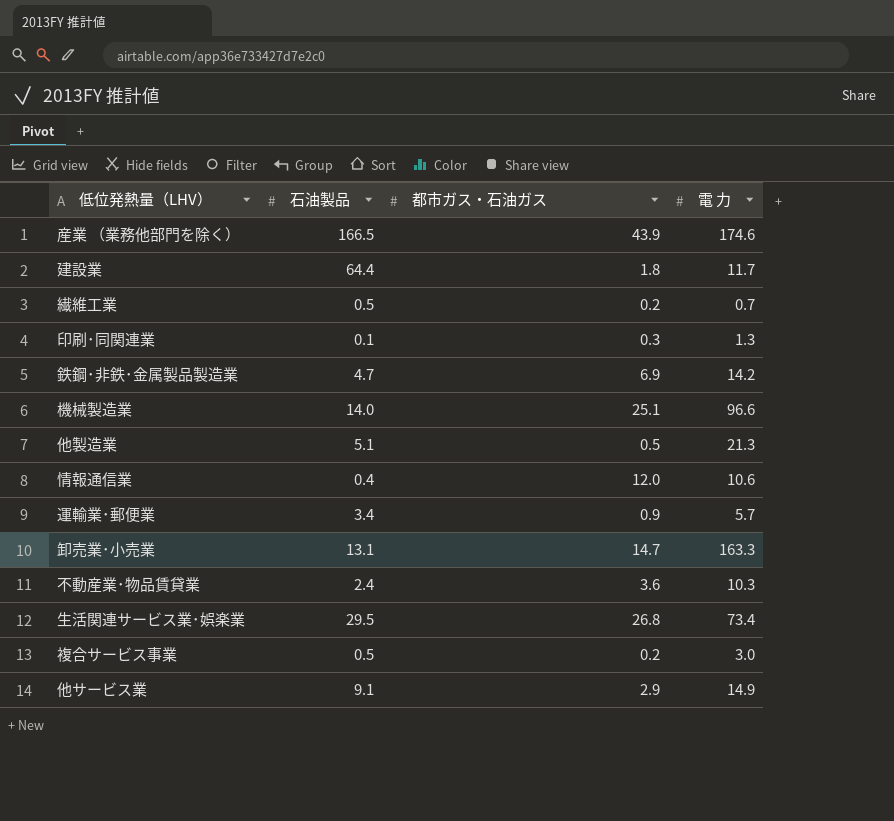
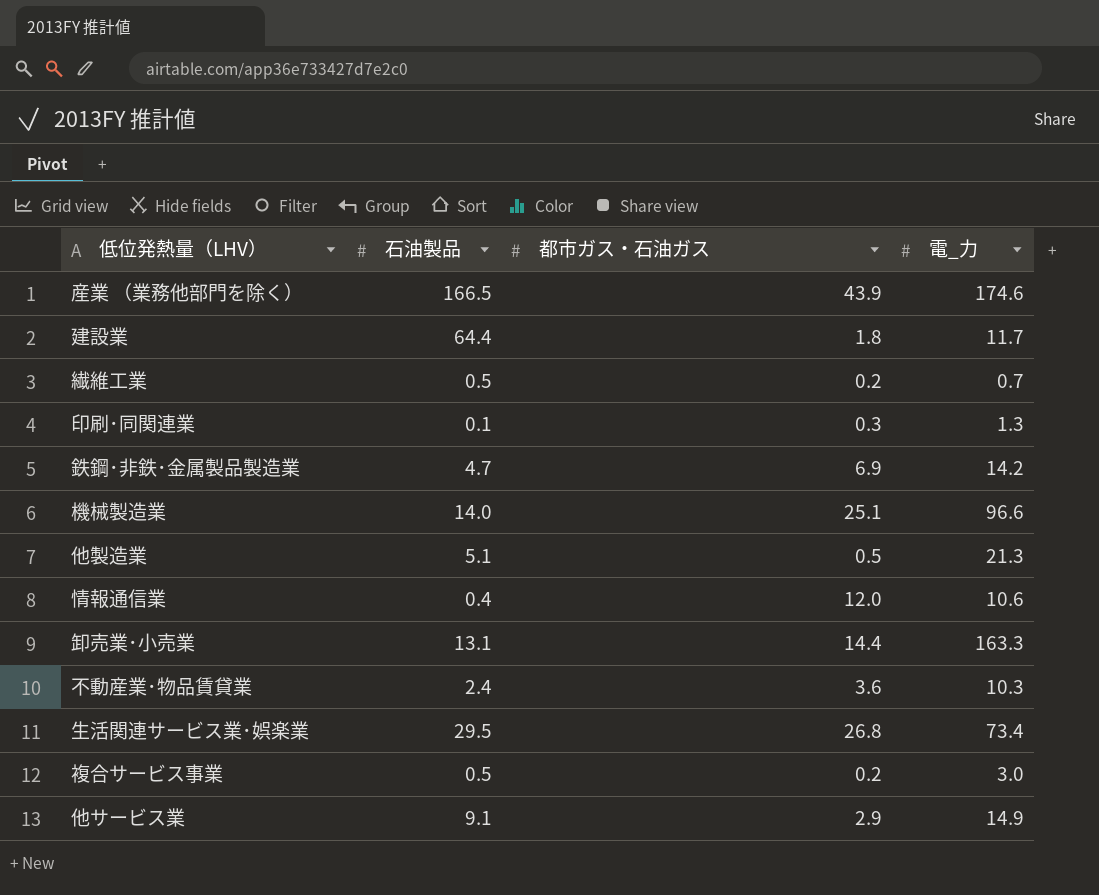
column name: 電 力 -> 電_力
row 運輸業･郵便業: 3.4 | 0.9 | 5.7 -> none
卸売業･小売業 | 都市ガス・石油ガス: 14.7 -> 14.4

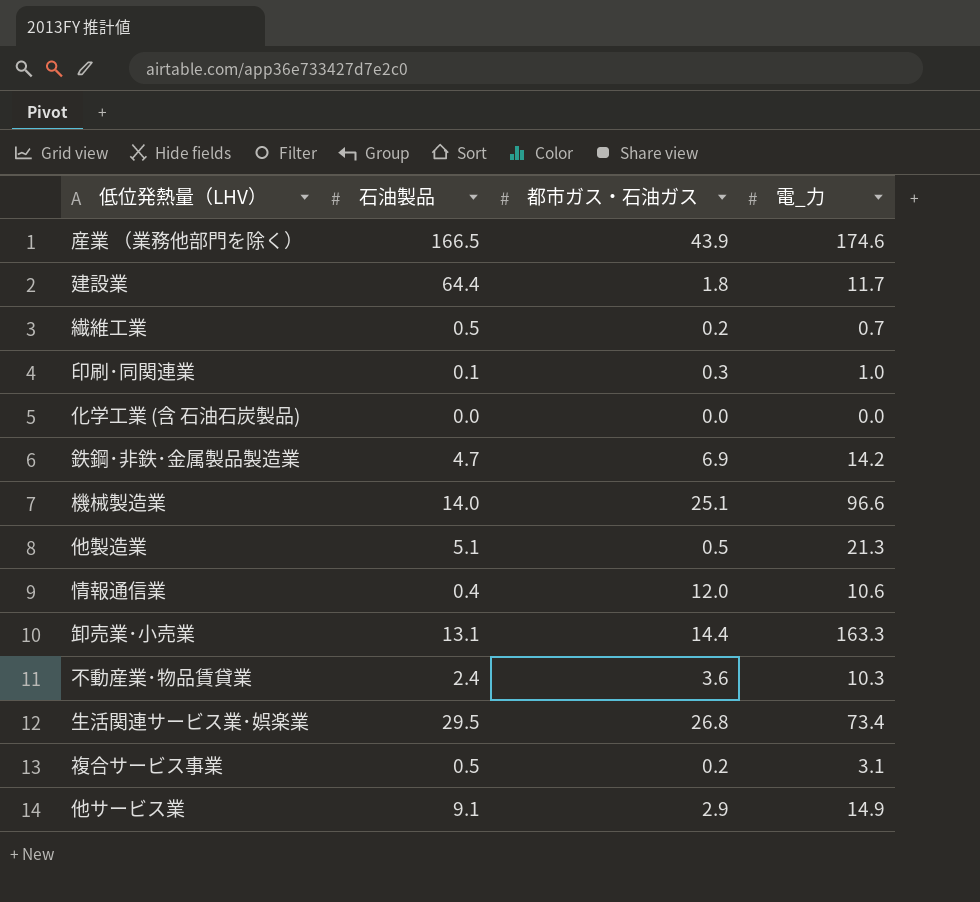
印刷･同関連業 | 電_力: 1.3 -> 1.0
row 化学工業 (含 石油石炭製品): none -> 0.0 | 0.0 | 0.0
複合サービス事業 | 電_力: 3.0 -> 3.1

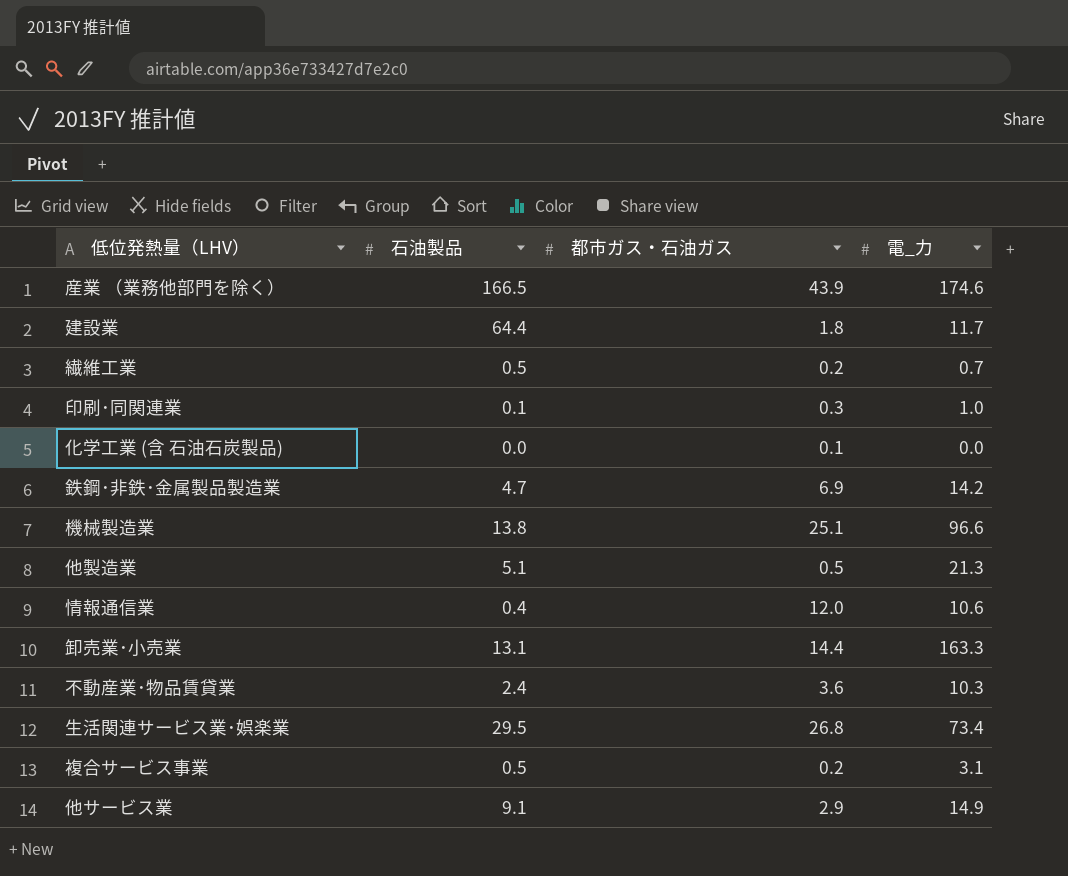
化学工業 (含 石油石炭製品) | 都市ガス・石油ガス: 0.0 -> 0.1
機械製造業 | 石油製品: 14.0 -> 13.8

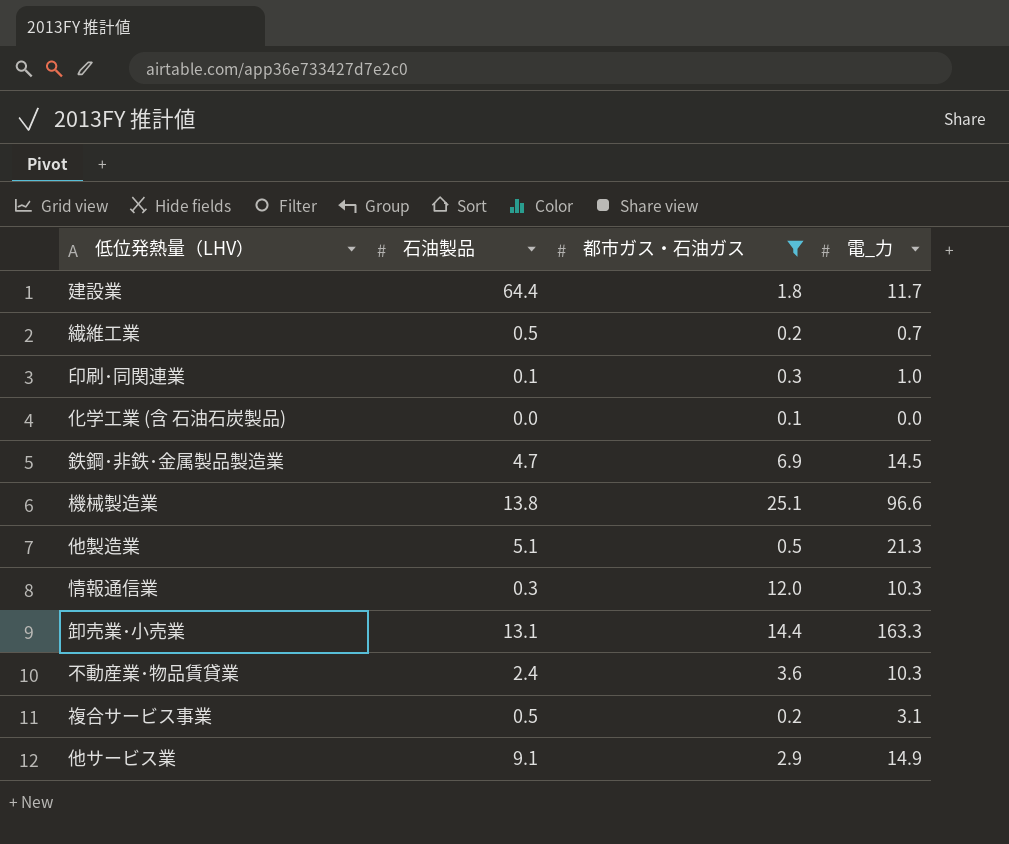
filter: none -> 都市ガス・石油ガス <= 25.1
鉄鋼･非鉄･金属製品製造業 | 電_力: 14.2 -> 14.5
情報通信業 | 石油製品: 0.4 -> 0.3
情報通信業 | 電_力: 10.6 -> 10.3

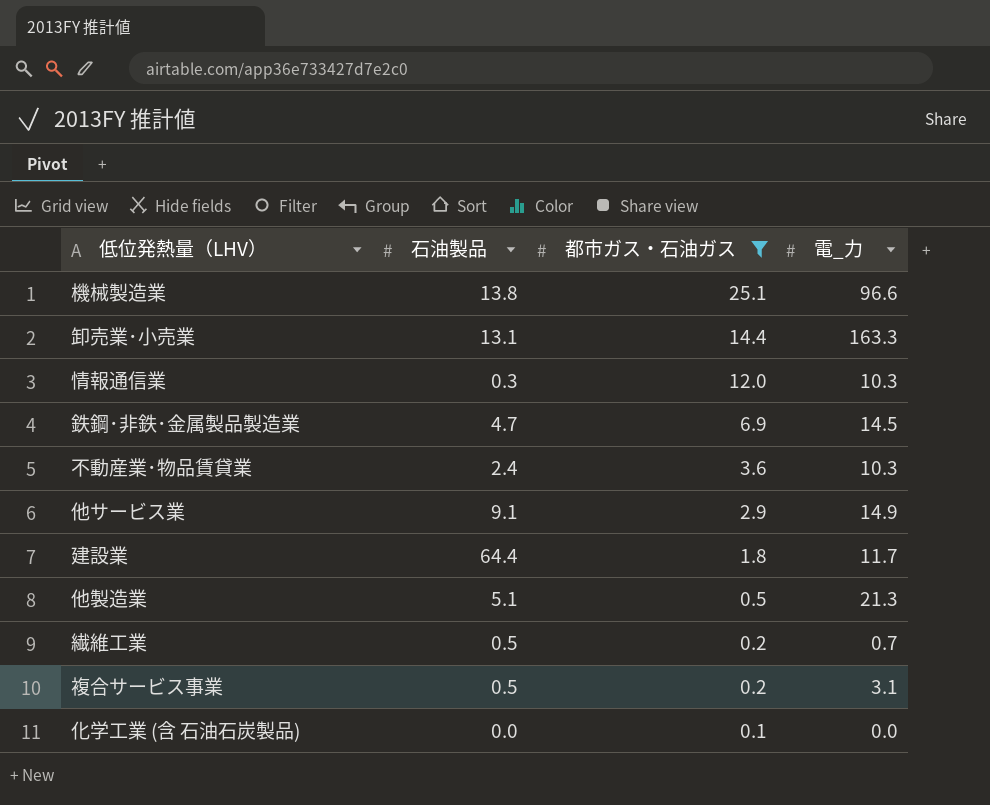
row order: none -> 都市ガス・石油ガス descending
row 印刷･同関連業: 0.1 | 0.3 | 1.0 -> none

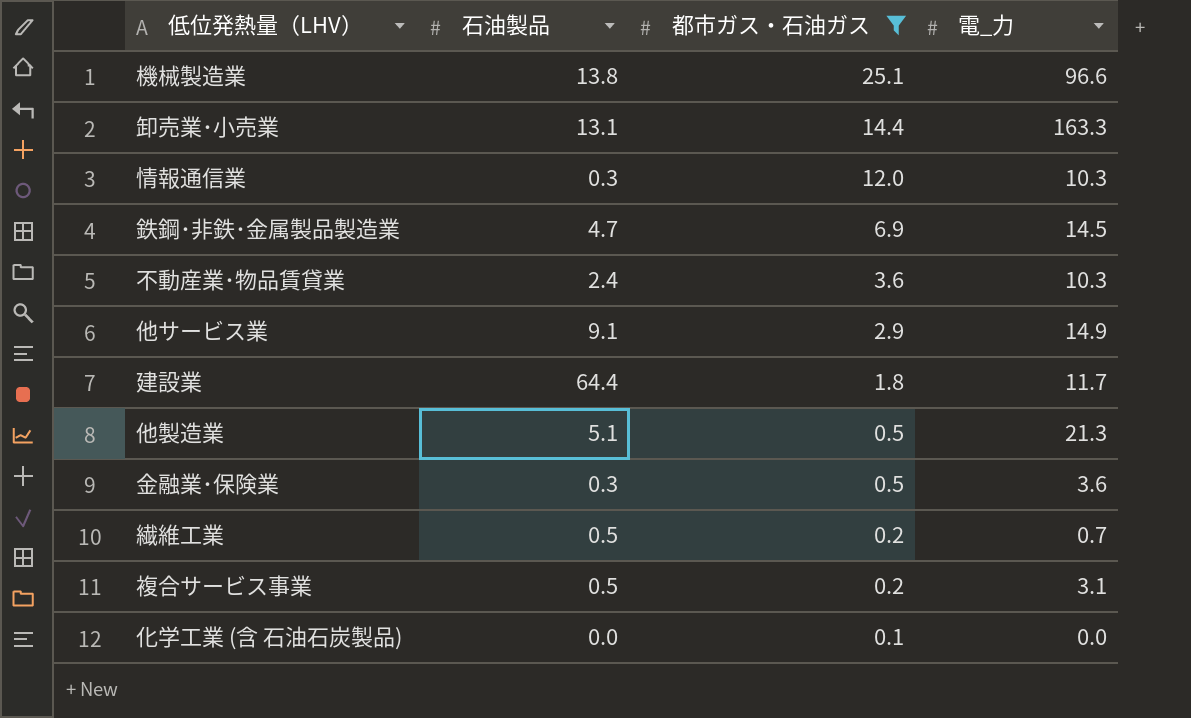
row 金融業･保険業: none -> 0.3 | 0.5 | 3.6

